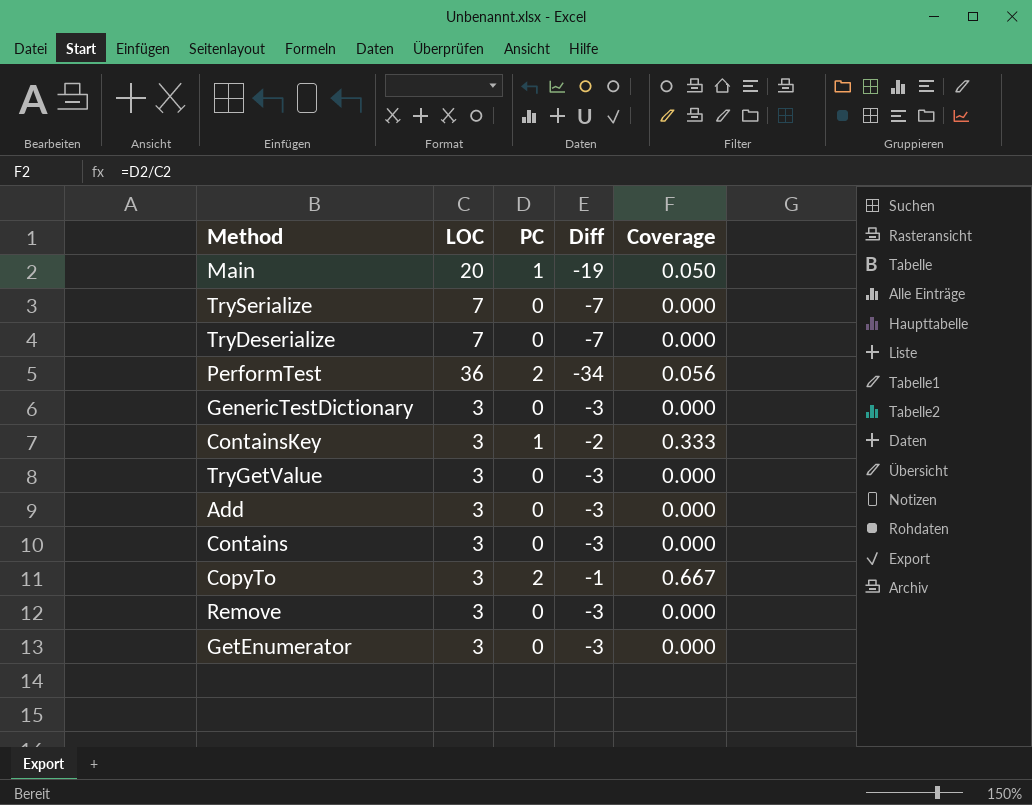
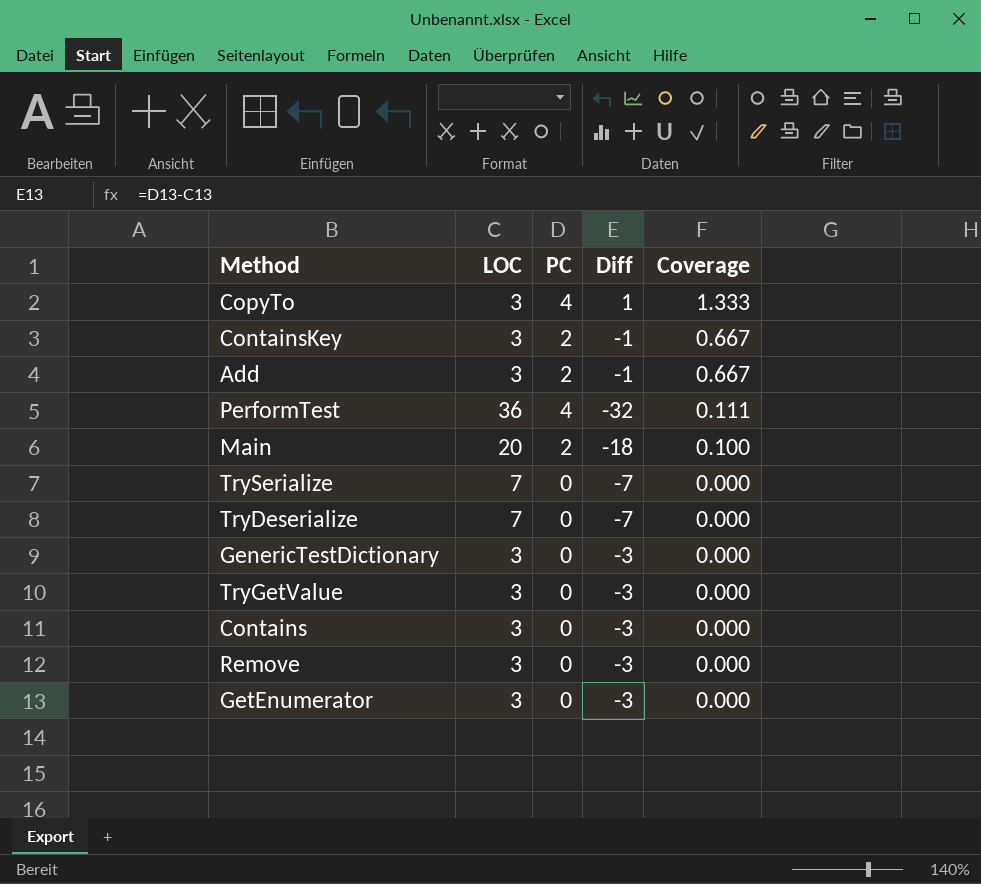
row order: none -> Coverage descending
CopyTo | PC: 2 -> 4
CopyTo | Diff: -1 -> 1
CopyTo | Coverage: 0.667 -> 1.333
ContainsKey | PC: 1 -> 2
ContainsKey | Diff: -2 -> -1
ContainsKey | Coverage: 0.333 -> 0.667
Add | PC: 0 -> 2
Add | Diff: -3 -> -1
Add | Coverage: 0.000 -> 0.667
PerformTest | PC: 2 -> 4
PerformTest | Diff: -34 -> -32
PerformTest | Coverage: 0.056 -> 0.111
Main | PC: 1 -> 2
Main | Diff: -19 -> -18
Main | Coverage: 0.050 -> 0.100

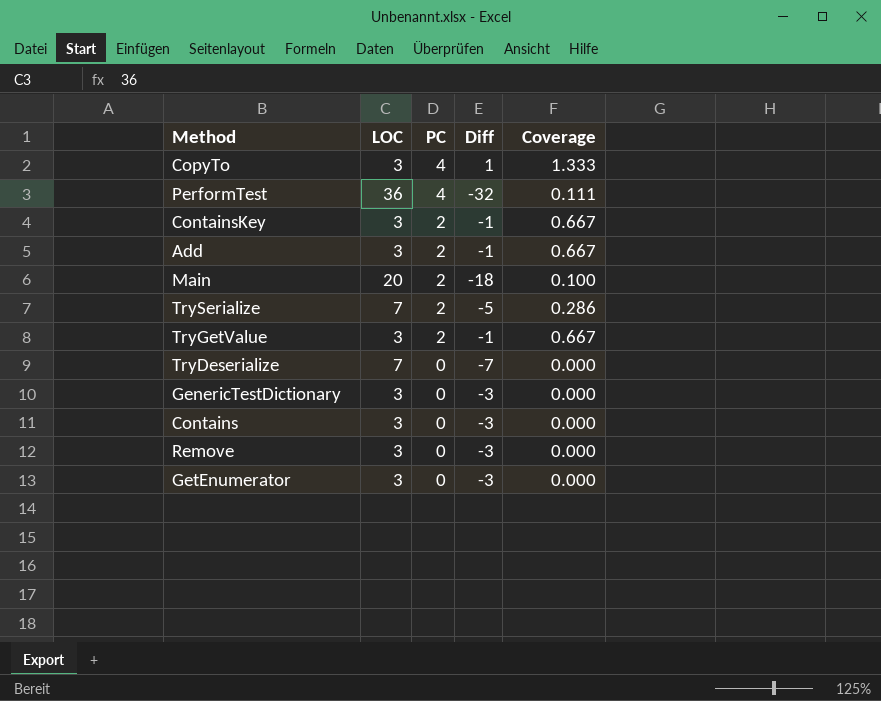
row order: Coverage descending -> PC descending
TrySerialize | PC: 0 -> 2
TrySerialize | Diff: -7 -> -5
TrySerialize | Coverage: 0.000 -> 0.286
TryGetValue | PC: 0 -> 2
TryGetValue | Diff: -3 -> -1
TryGetValue | Coverage: 0.000 -> 0.667

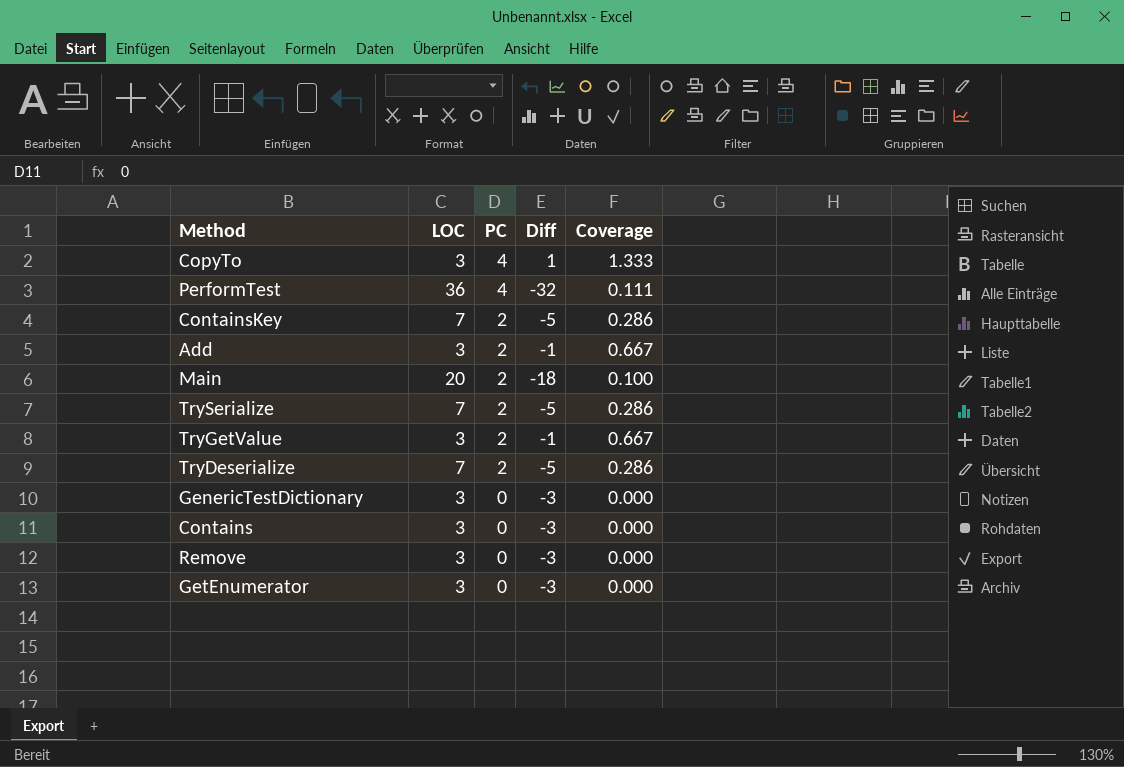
ContainsKey | LOC: 3 -> 7
ContainsKey | Diff: -1 -> -5
ContainsKey | Coverage: 0.667 -> 0.286
TryDeserialize | PC: 0 -> 2
TryDeserialize | Diff: -7 -> -5
TryDeserialize | Coverage: 0.000 -> 0.286

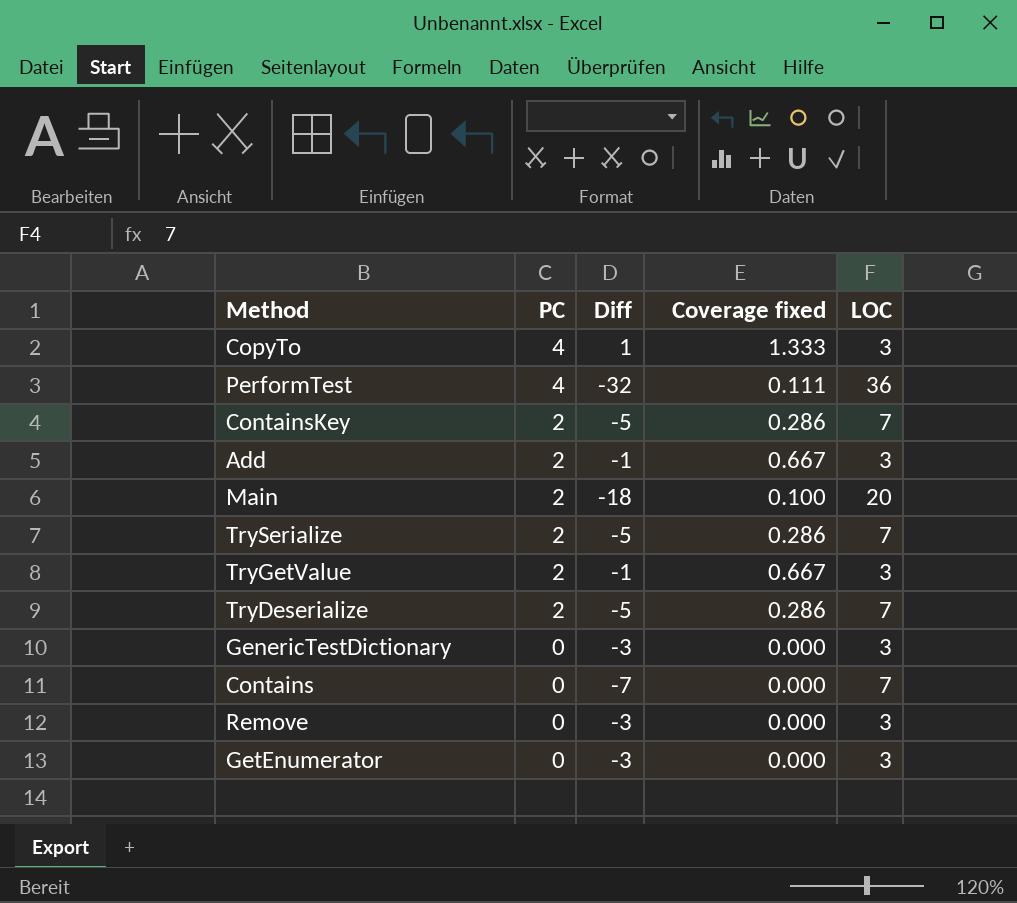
column name: Coverage -> Coverage fixed
column LOC | position: 2 -> 5
Contains | Diff: -3 -> -7
Contains | LOC: 3 -> 7

